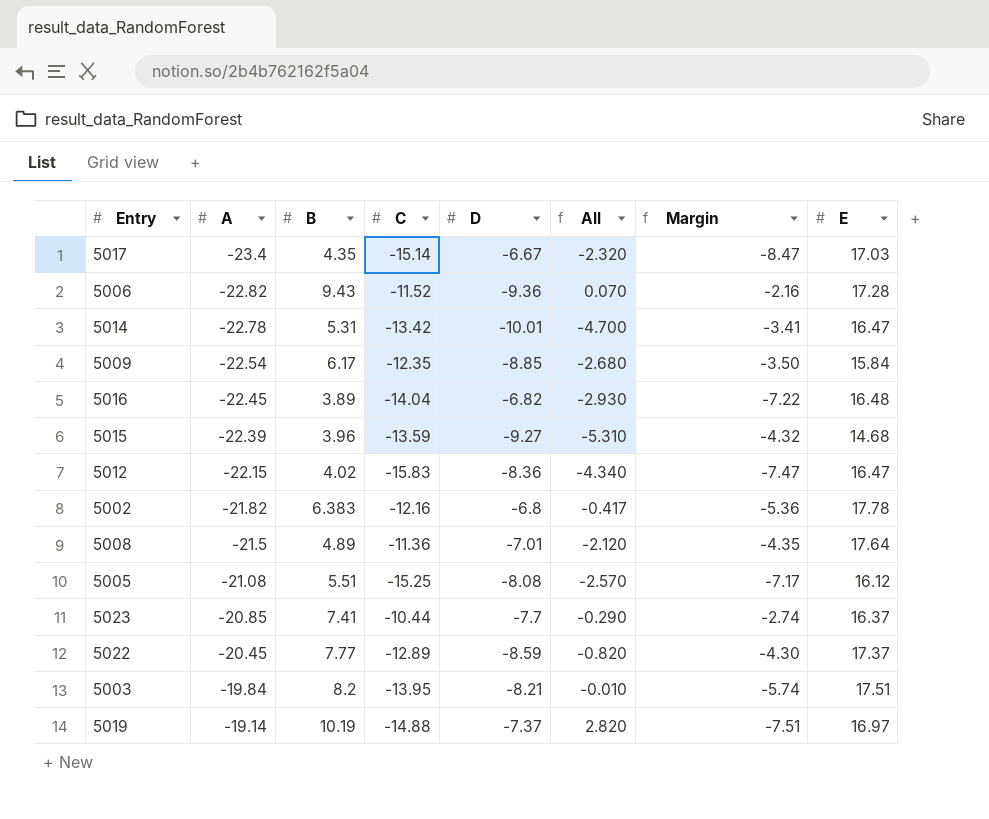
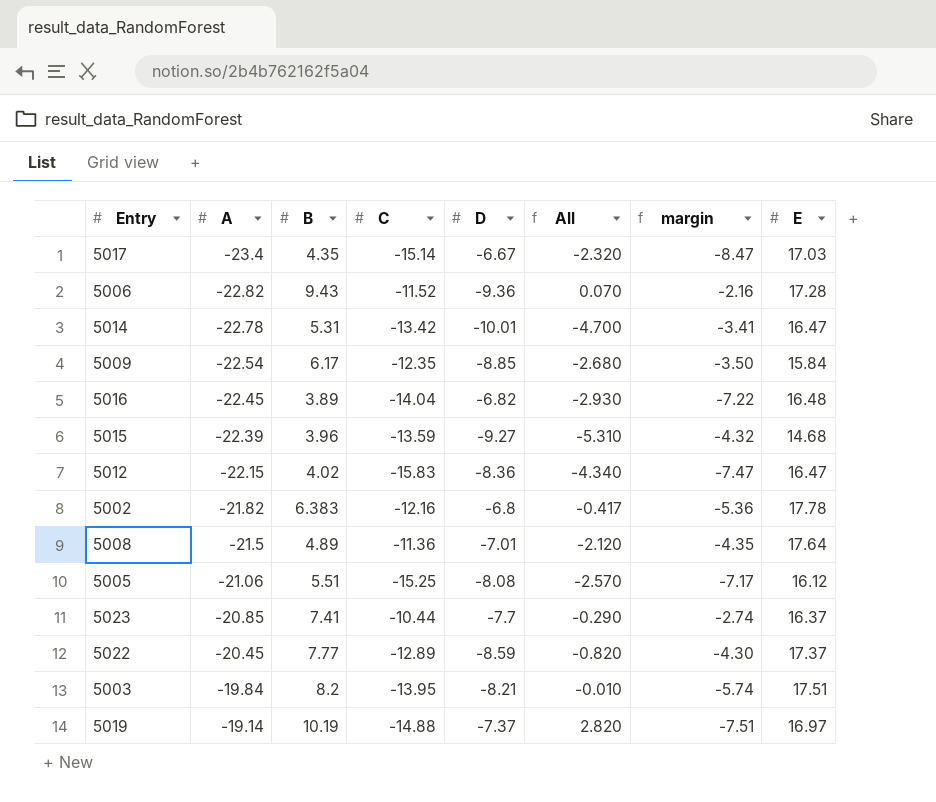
column name: Margin -> margin
5005 | A: -21.08 -> -21.06

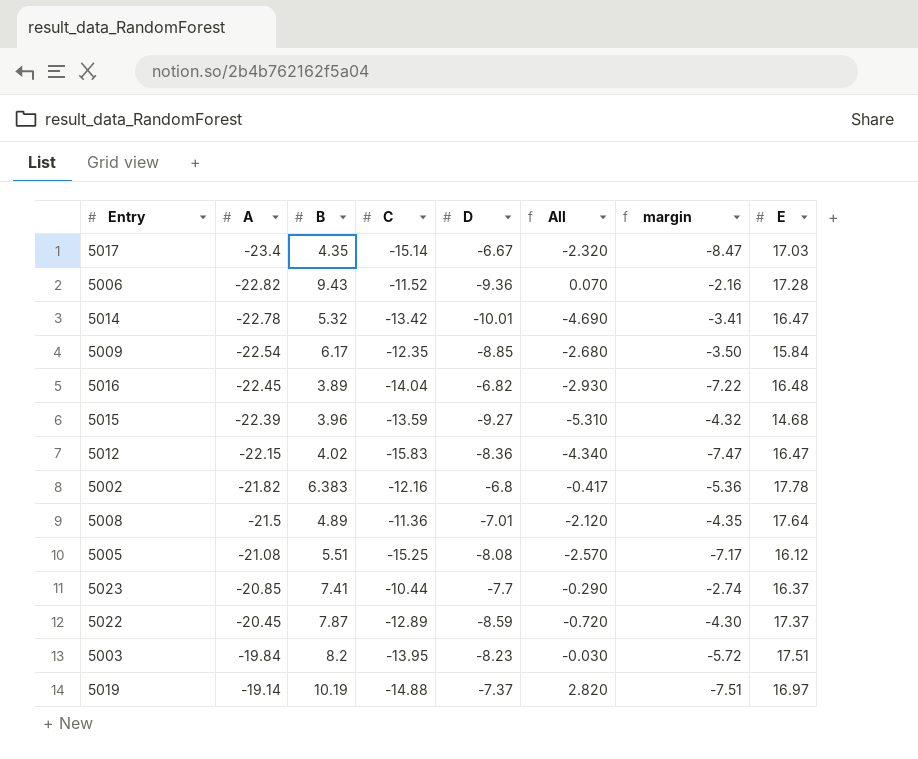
5014 | B: 5.31 -> 5.32
5014 | All: -4.700 -> -4.690
5005 | A: -21.06 -> -21.08
5022 | B: 7.77 -> 7.87
5022 | All: -0.820 -> -0.720
5003 | D: -8.21 -> -8.23
5003 | All: -0.010 -> -0.030
5003 | margin: -5.74 -> -5.72

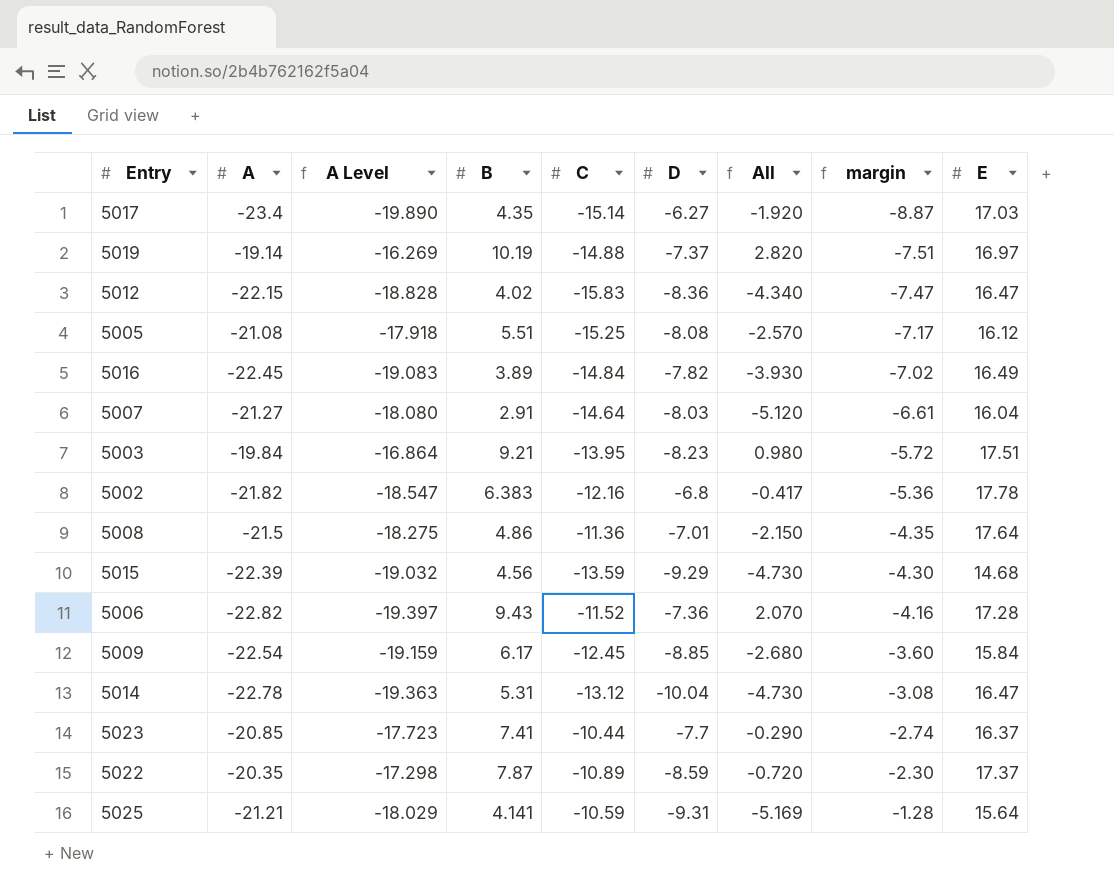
row order: A ascending -> margin ascending
column A Level | formula: none -> [A] * 0.85
5017 | D: -6.67 -> -6.27
5017 | All: -2.320 -> -1.920
5017 | margin: -8.47 -> -8.87
5016 | C: -14.04 -> -14.84
5016 | D: -6.82 -> -7.82
5016 | All: -2.930 -> -3.930
5016 | margin: -7.22 -> -7.02
5016 | E: 16.48 -> 16.49
row 5007: none -> -21.27 | -18.080 | 2.91 | -14.64 | -8.03 | -5.120 | -6.61 | 16.04
5003 | B: 8.2 -> 9.21
5003 | All: -0.030 -> 0.980
5008 | B: 4.89 -> 4.86
5008 | All: -2.120 -> -2.150
5015 | B: 3.96 -> 4.56
5015 | D: -9.27 -> -9.29
5015 | All: -5.310 -> -4.730
5015 | margin: -4.32 -> -4.30
5006 | D: -9.36 -> -7.36
5006 | All: 0.070 -> 2.070
5006 | margin: -2.16 -> -4.16
5009 | C: -12.35 -> -12.45
5009 | margin: -3.50 -> -3.60
5014 | B: 5.32 -> 5.31
5014 | C: -13.42 -> -13.12
5014 | D: -10.01 -> -10.04
5014 | All: -4.690 -> -4.730
5014 | margin: -3.41 -> -3.08
5022 | A: -20.45 -> -20.35
5022 | C: -12.89 -> -10.89
5022 | margin: -4.30 -> -2.30
row 5025: none -> -21.21 | -18.029 | 4.141 | -10.59 | -9.31 | -5.169 | -1.28 | 15.64

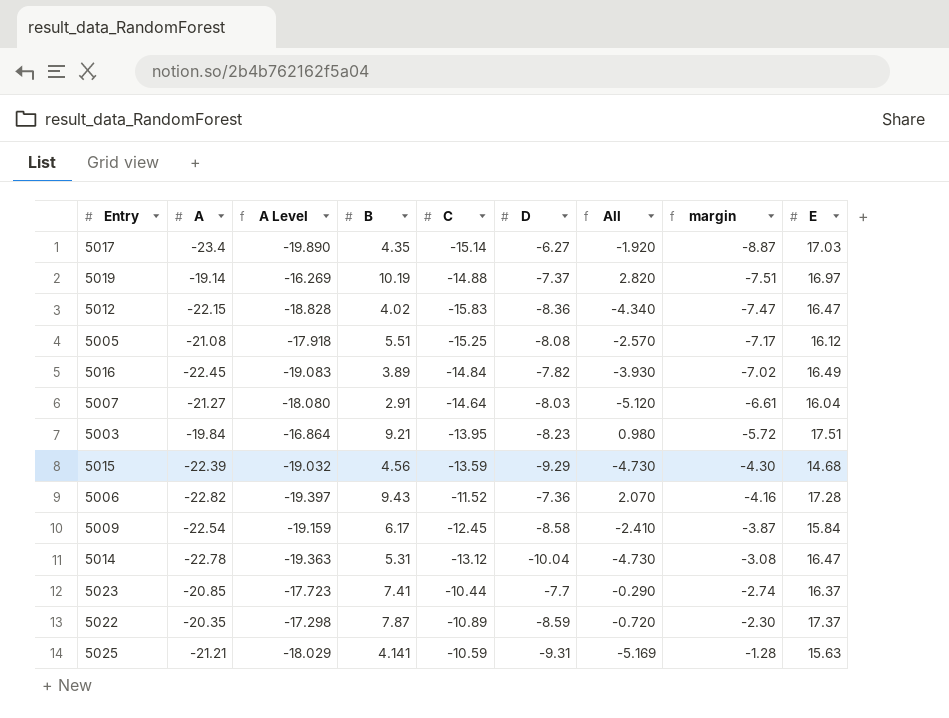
row 5002: -21.82 | -18.547 | 6.383 | -12.16 | -6.8 | -0.417 | -5.36 | 17.78 -> none
row 5008: -21.5 | -18.275 | 4.86 | -11.36 | -7.01 | -2.150 | -4.35 | 17.64 -> none
5009 | D: -8.85 -> -8.58
5009 | All: -2.680 -> -2.410
5009 | margin: -3.60 -> -3.87
5025 | E: 15.64 -> 15.63

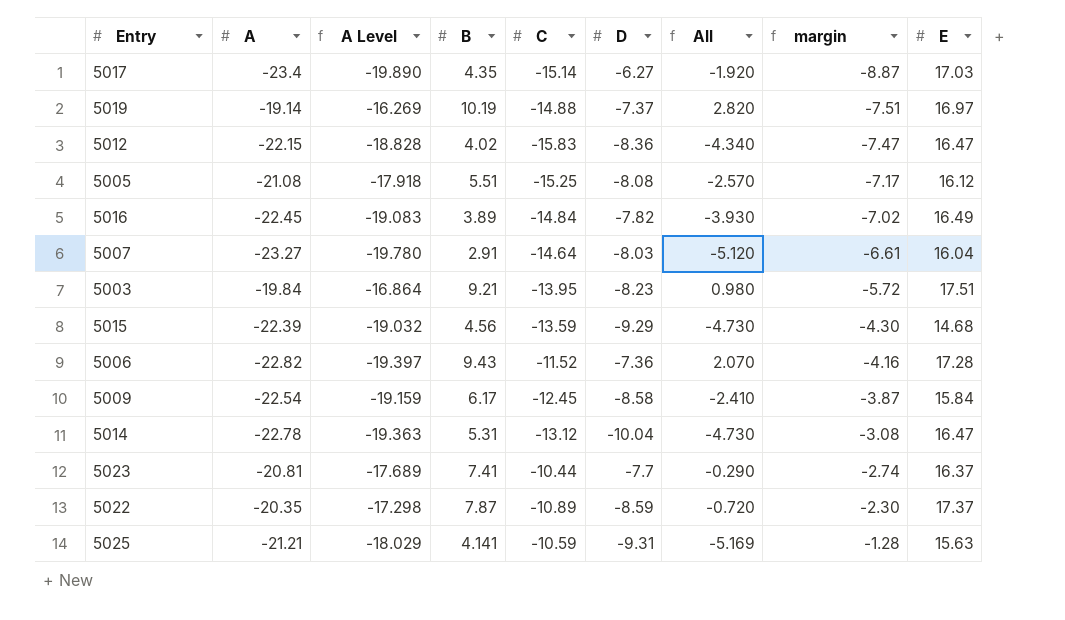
5007 | A: -21.27 -> -23.27
5007 | A Level: -18.080 -> -19.780
5023 | A: -20.85 -> -20.81
5023 | A Level: -17.723 -> -17.689

